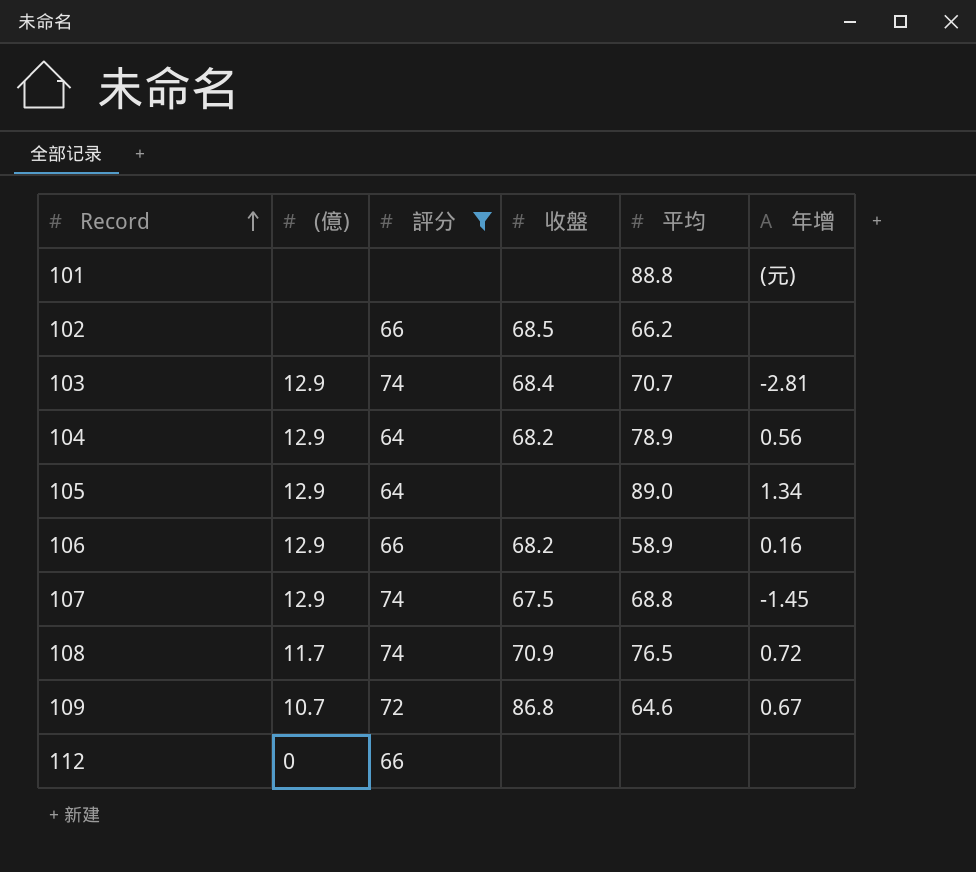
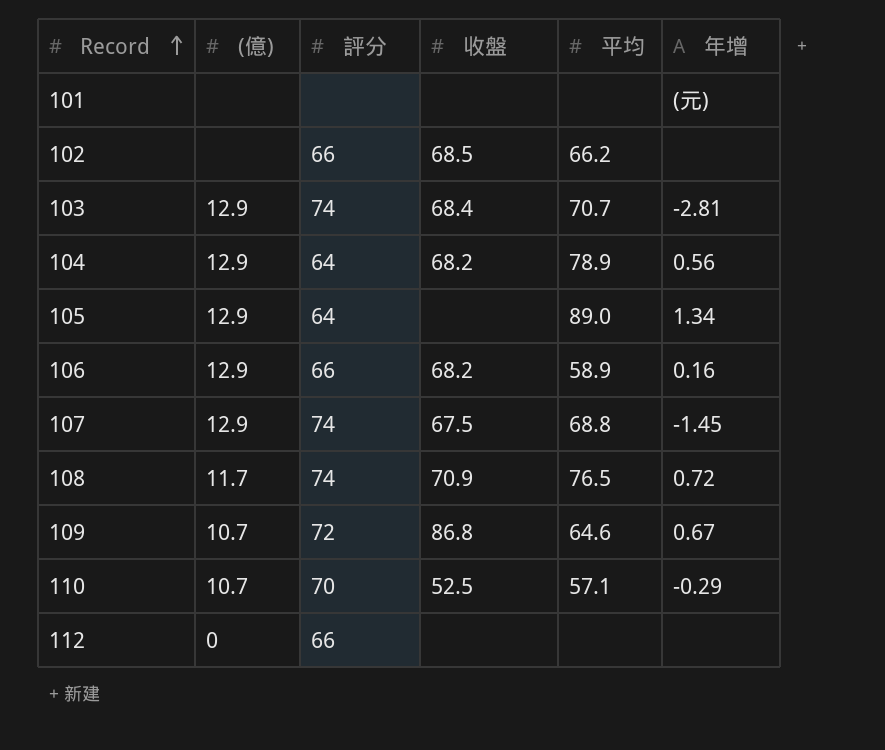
filter: 評分 != 70 -> none
101 | 平均: 88.8 -> none

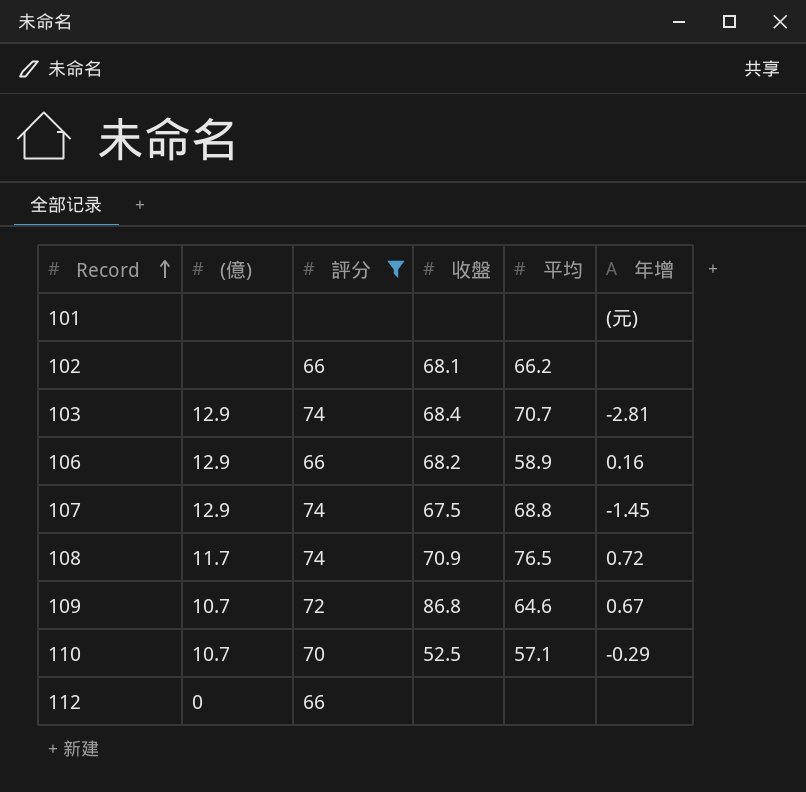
filter: none -> 評分 != 64
102 | 收盤: 68.5 -> 68.1

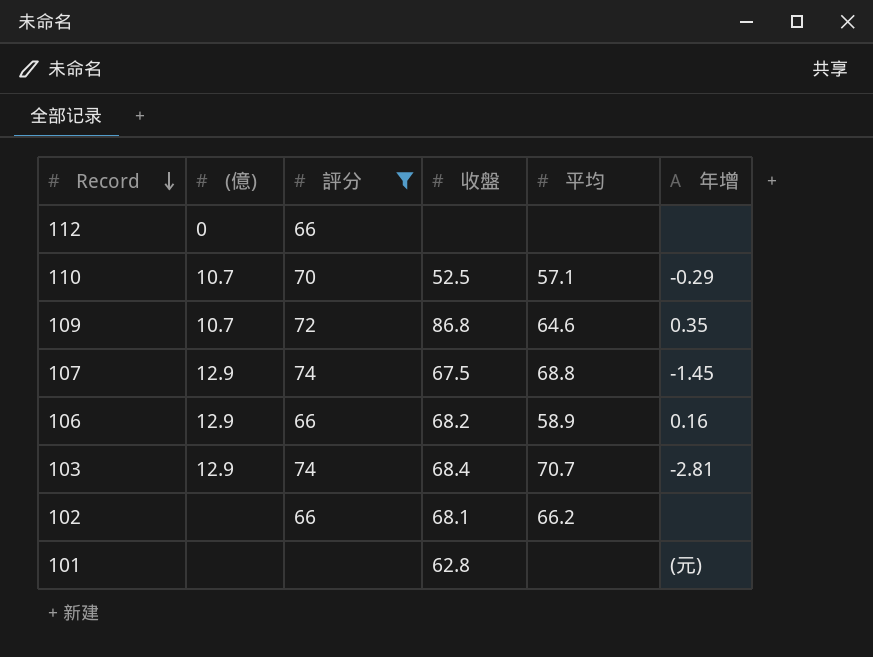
row order: Record ascending -> Record descending
row 108: 11.7 | 74 | 70.9 | 76.5 | 0.72 -> none
109 | 年增: 0.67 -> 0.35
101 | 收盤: none -> 62.8

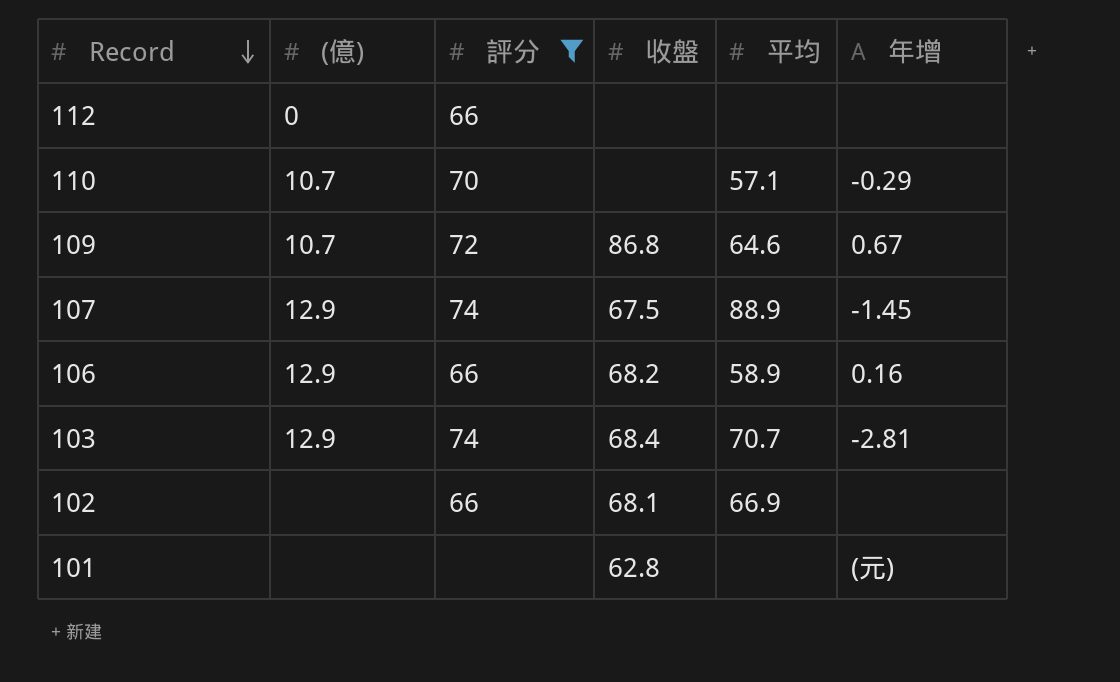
110 | 收盤: 52.5 -> none
109 | 年增: 0.35 -> 0.67
107 | 平均: 68.8 -> 88.9
102 | 平均: 66.2 -> 66.9

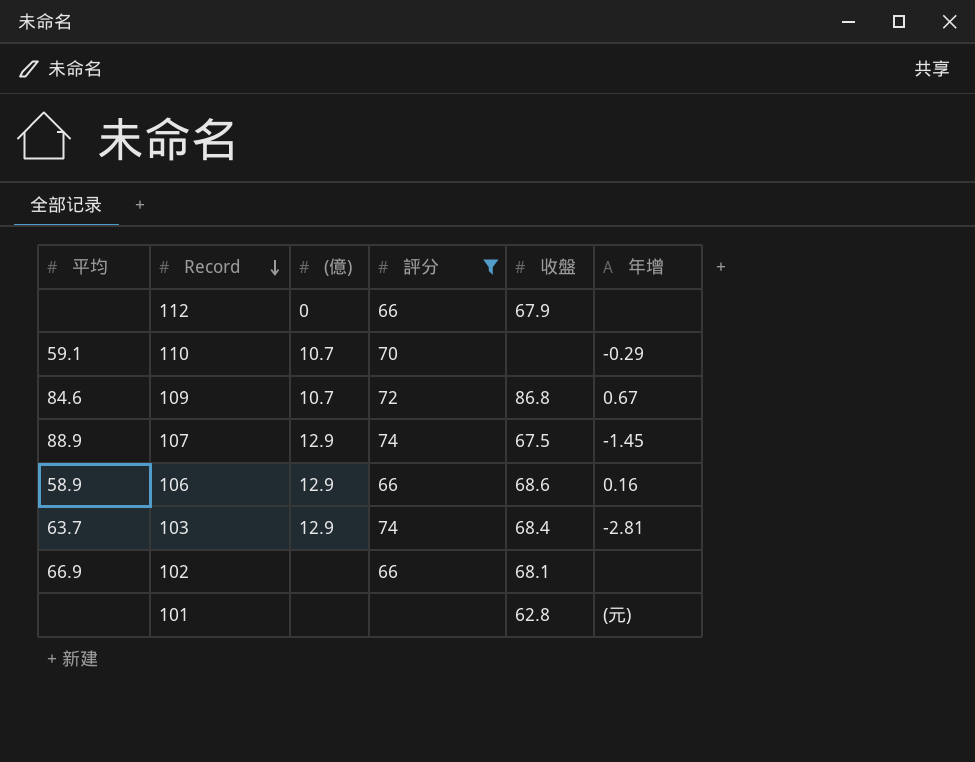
column 平均 | position: 5 -> 1
112 | 收盤: none -> 67.9
110 | 平均: 57.1 -> 59.1
109 | 平均: 64.6 -> 84.6
106 | 收盤: 68.2 -> 68.6
103 | 平均: 70.7 -> 63.7

